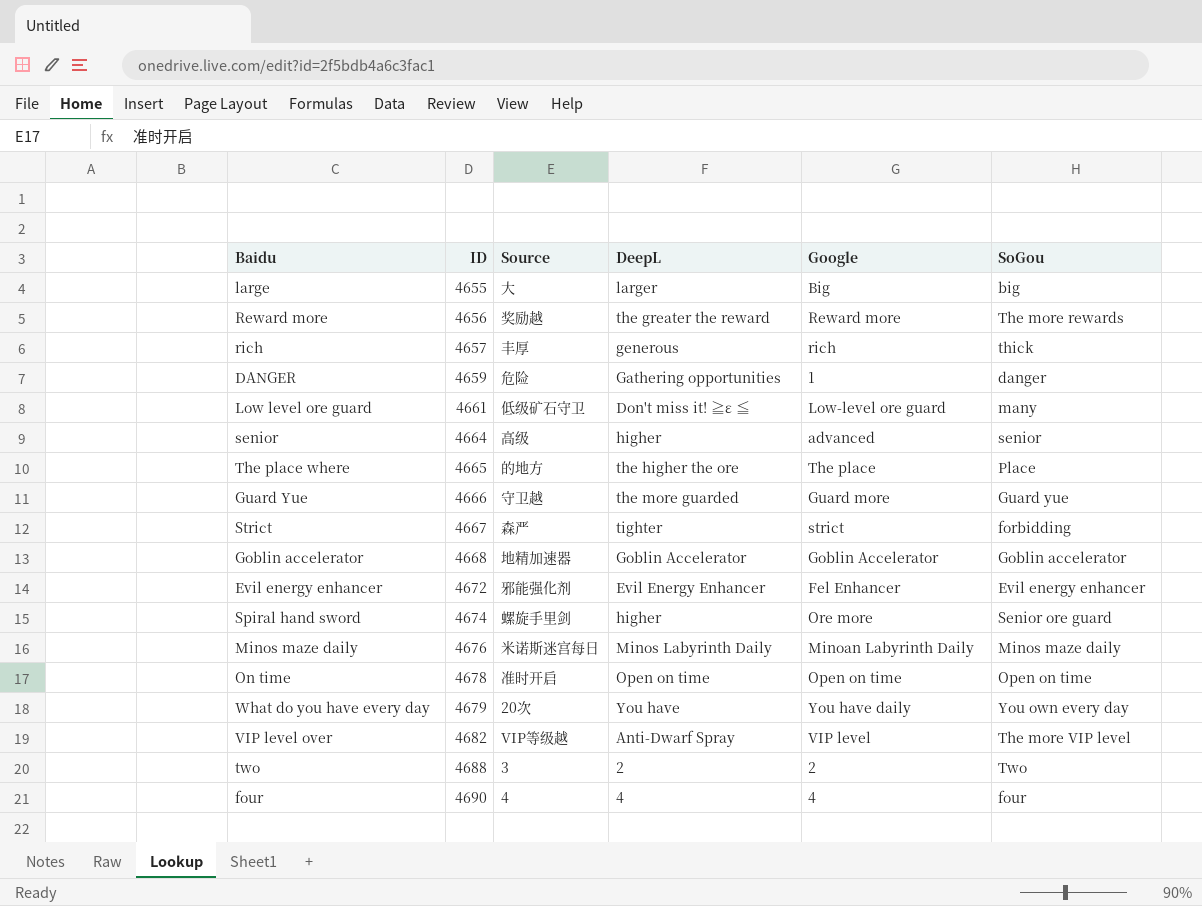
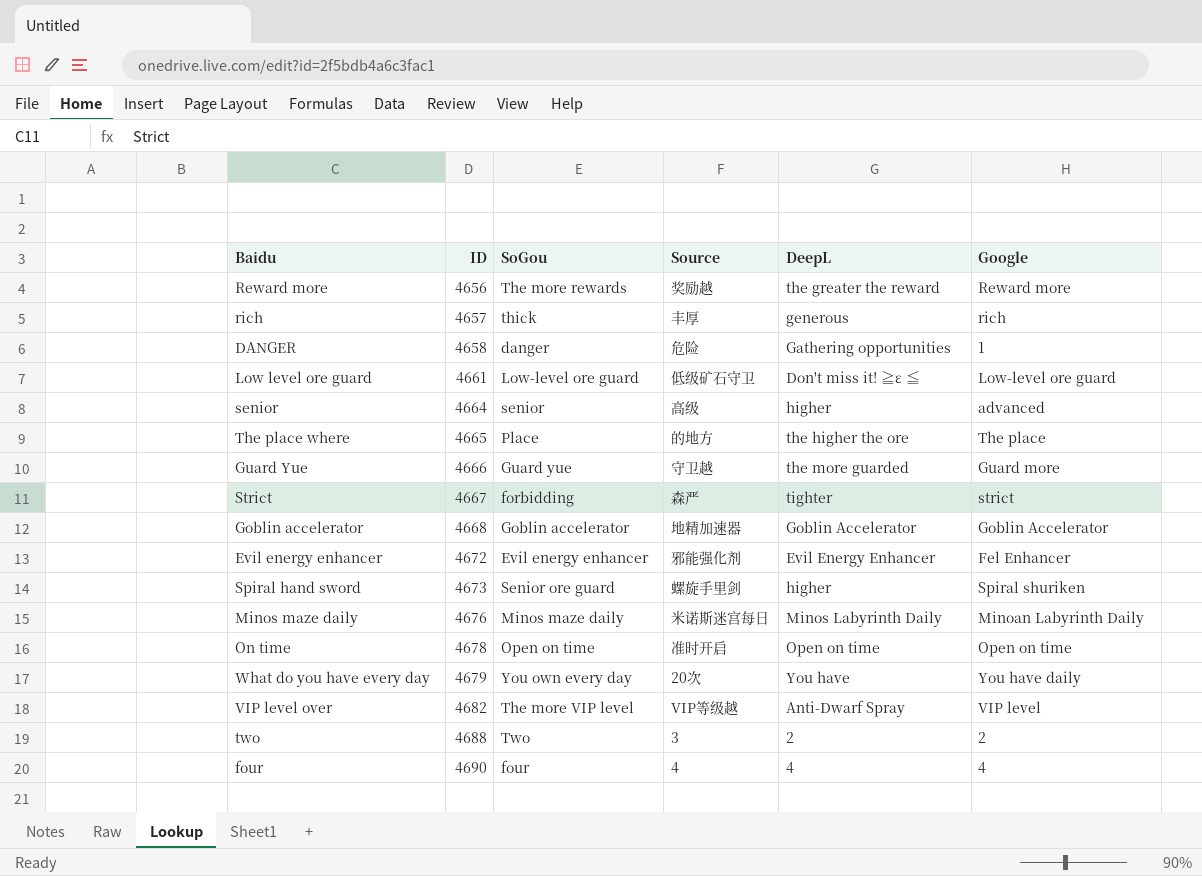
column SoGou | position: 6 -> 3
row large: 4655 | 大 | larger | Big | big -> none
DANGER | ID: 4659 -> 4658
Low level ore guard | SoGou: many -> Low-level ore guard
Spiral hand sword | ID: 4674 -> 4673
Spiral hand sword | Google: Ore more -> Spiral shuriken

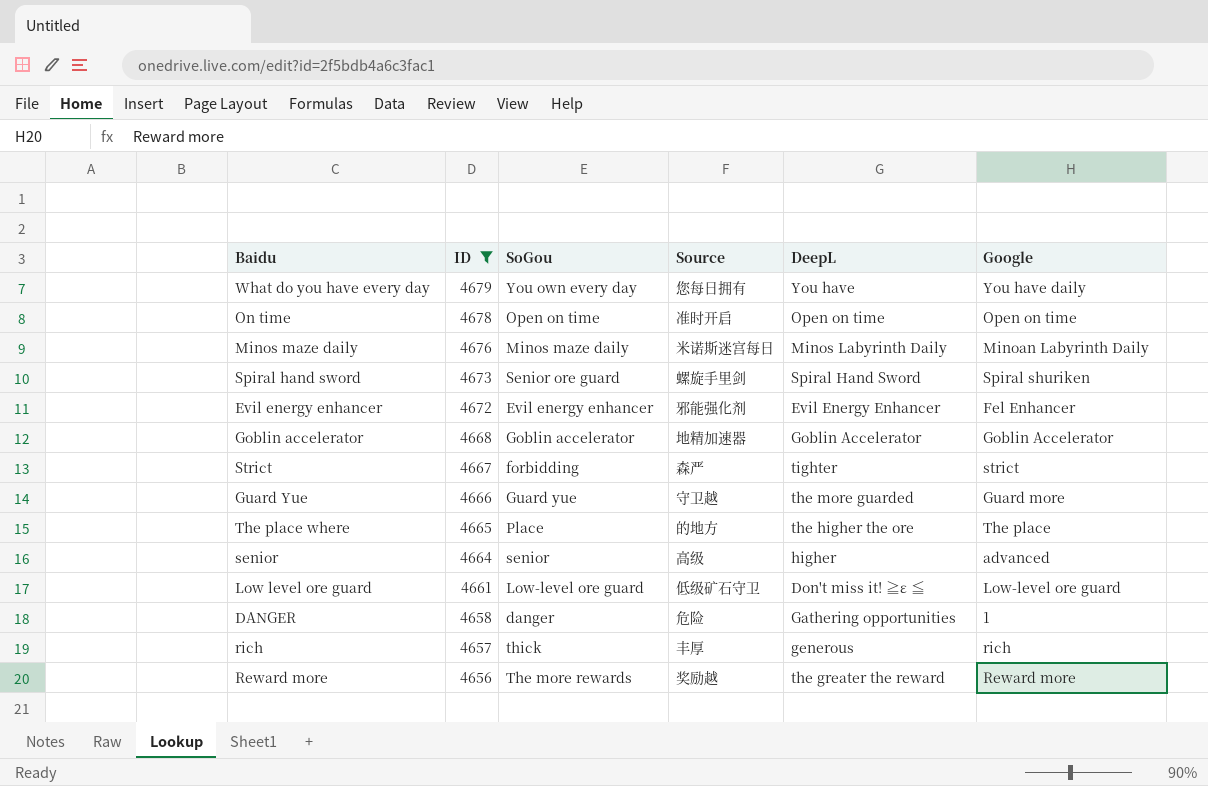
filter: none -> ID <= 4679
row order: ID ascending -> ID descending
What do you have every day | Source: 20次 -> 您每日拥有
Spiral hand sword | DeepL: higher -> Spiral Hand Sword

